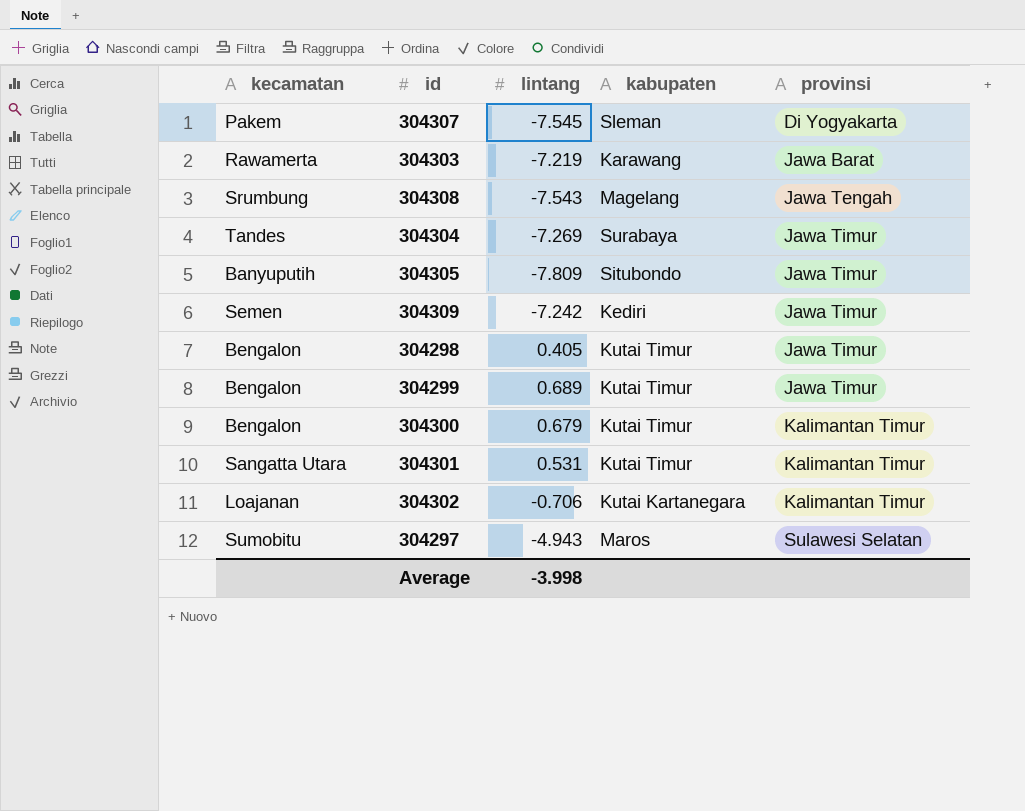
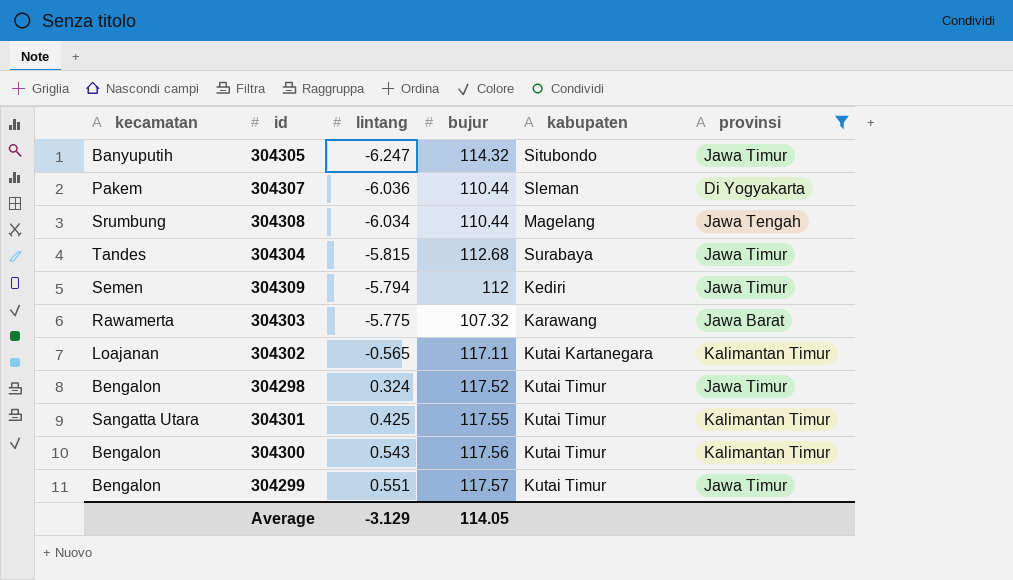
filter: none -> provinsi != Sulawesi Selatan
row order: provinsi ascending -> lintang ascending
column bujur | position: none -> 4
304305 | lintang: -7.809 -> -6.247
304307 | lintang: -7.545 -> -6.036
304308 | lintang: -7.543 -> -6.034
304304 | lintang: -7.269 -> -5.815
304309 | lintang: -7.242 -> -5.794
304303 | lintang: -7.219 -> -5.775
304302 | lintang: -0.706 -> -0.565
304298 | lintang: 0.405 -> 0.324
304301 | lintang: 0.531 -> 0.425
304300 | lintang: 0.679 -> 0.543
304299 | lintang: 0.689 -> 0.551
Average | lintang: -3.998 -> -3.129

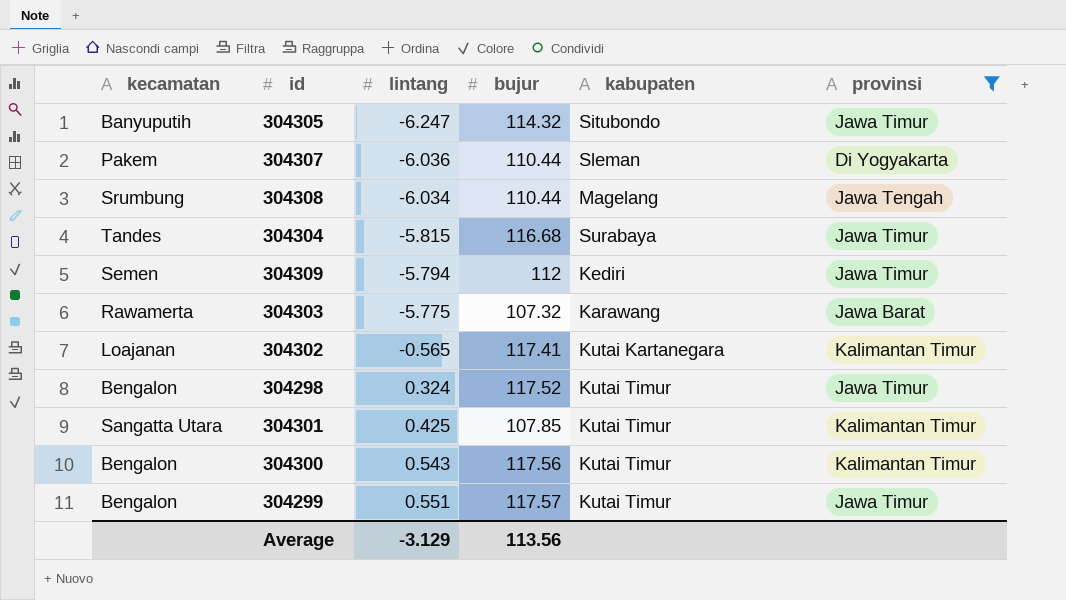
304304 | bujur: 112.68 -> 116.68
304302 | bujur: 117.11 -> 117.41
304301 | bujur: 117.55 -> 107.85
Average | bujur: 114.05 -> 113.56

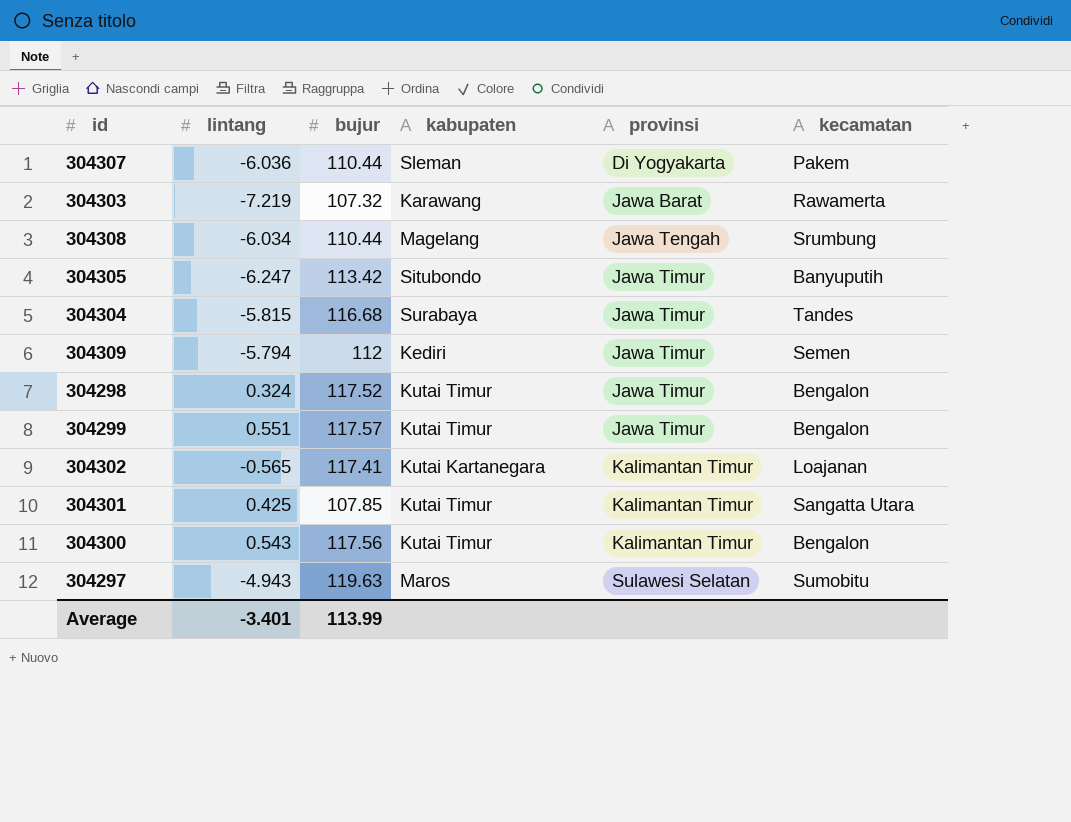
filter: provinsi != Sulawesi Selatan -> none
row order: lintang ascending -> provinsi ascending
column kecamatan | position: 1 -> 6
304303 | lintang: -5.775 -> -7.219
304305 | bujur: 114.32 -> 113.42
Average | lintang: -3.129 -> -3.401
Average | bujur: 113.56 -> 113.99

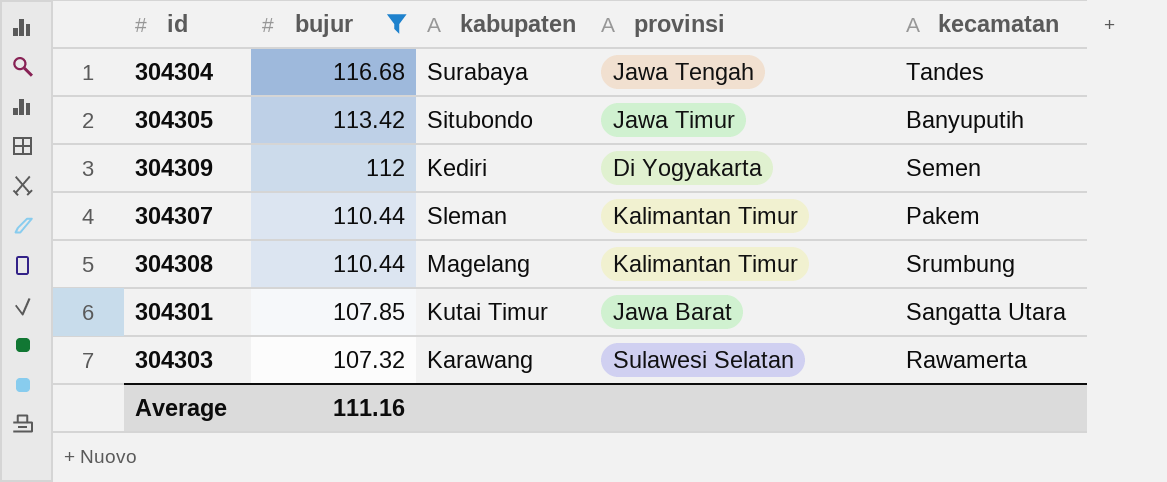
filter: none -> bujur <= 116.68
row order: provinsi ascending -> bujur descending
column lintang | position: 2 -> none
304304 | provinsi: Jawa Timur -> Jawa Tengah
304309 | provinsi: Jawa Timur -> Di Yogyakarta
304307 | provinsi: Di Yogyakarta -> Kalimantan Timur
304308 | provinsi: Jawa Tengah -> Kalimantan Timur
304301 | provinsi: Kalimantan Timur -> Jawa Barat
304303 | provinsi: Jawa Barat -> Sulawesi Selatan
Average | bujur: 113.99 -> 111.16

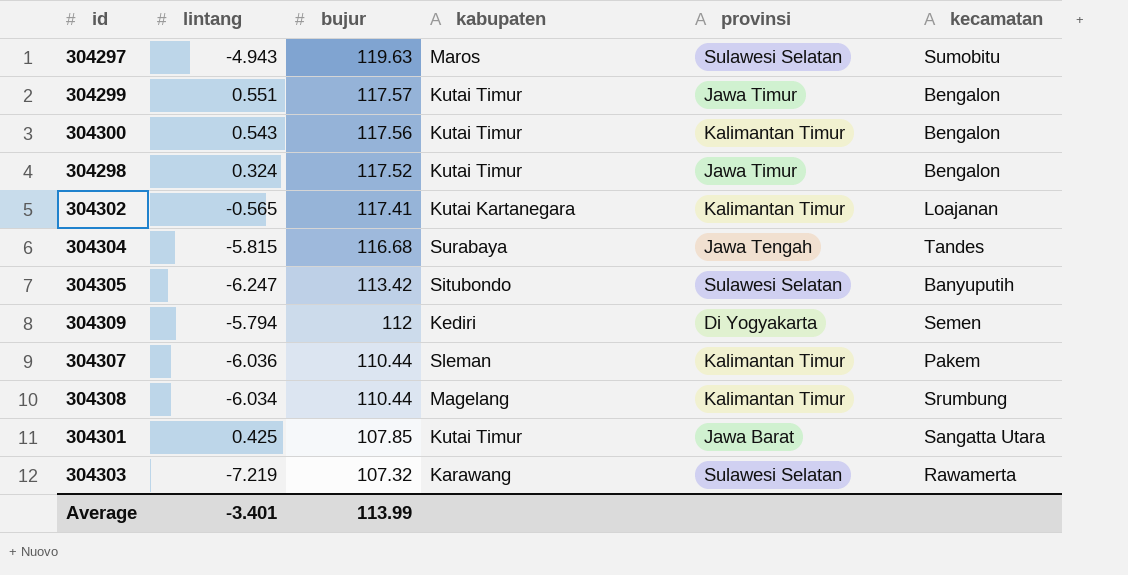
filter: bujur <= 116.68 -> none
column lintang | position: none -> 2
304305 | provinsi: Jawa Timur -> Sulawesi Selatan
Average | bujur: 111.16 -> 113.99

